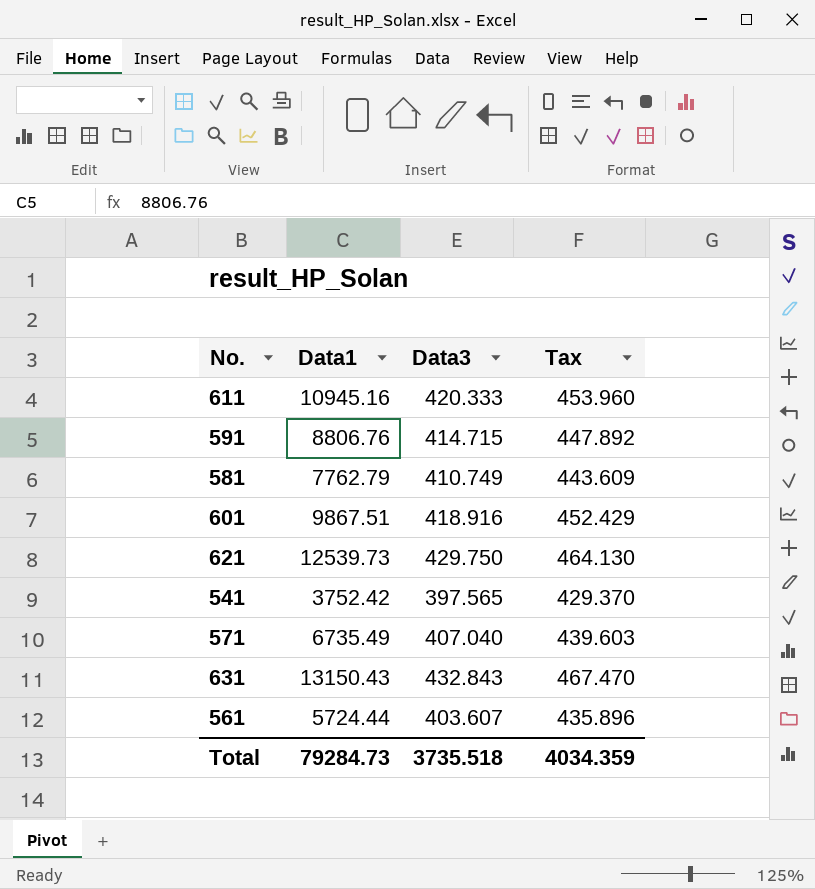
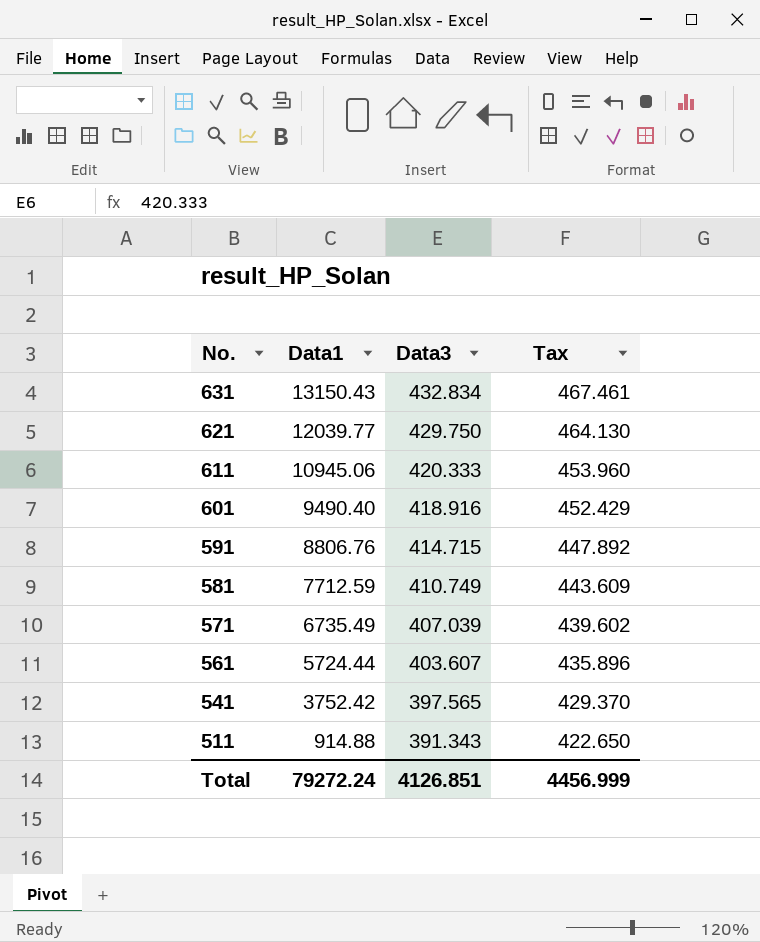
row order: none -> No. descending
631 | Data3: 432.843 -> 432.834
631 | Tax: 467.470 -> 467.461
621 | Data1: 12539.73 -> 12039.77
611 | Data1: 10945.16 -> 10945.06
601 | Data1: 9867.51 -> 9490.40
581 | Data1: 7762.79 -> 7712.59
571 | Data3: 407.040 -> 407.039
571 | Tax: 439.603 -> 439.602
row 511: none -> 914.88 | 391.343 | 422.650
Total | Data1: 79284.73 -> 79272.24
Total | Data3: 3735.518 -> 4126.851
Total | Tax: 4034.359 -> 4456.999

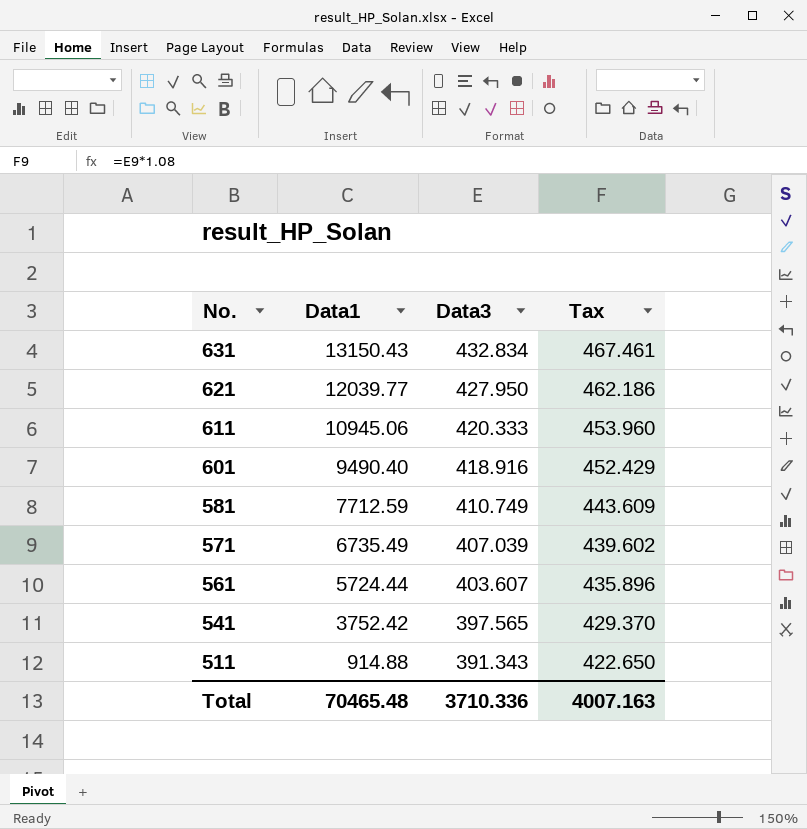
row 591: 8806.76 | 414.715 | 447.892 -> none
621 | Data3: 429.750 -> 427.950
621 | Tax: 464.130 -> 462.186
Total | Data1: 79272.24 -> 70465.48
Total | Data3: 4126.851 -> 3710.336
Total | Tax: 4456.999 -> 4007.163

